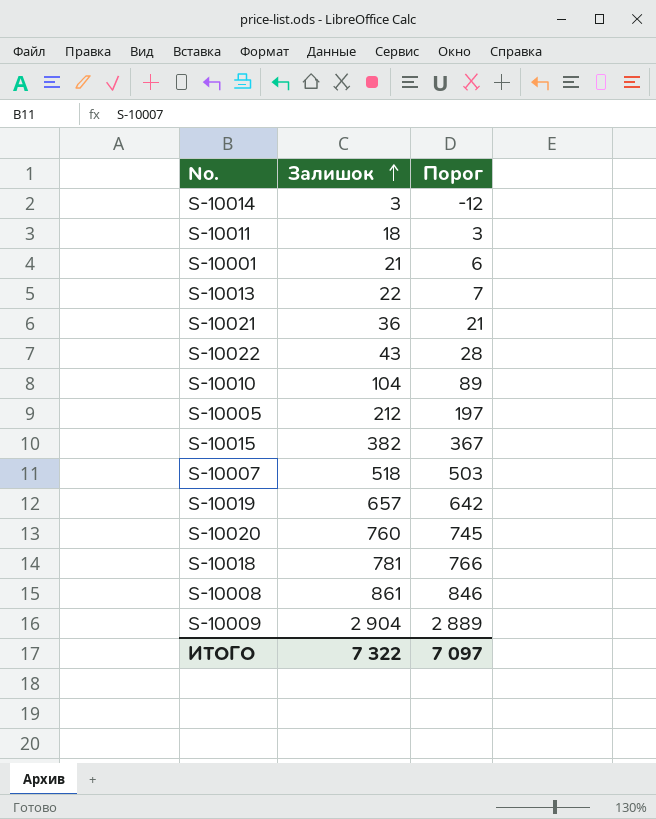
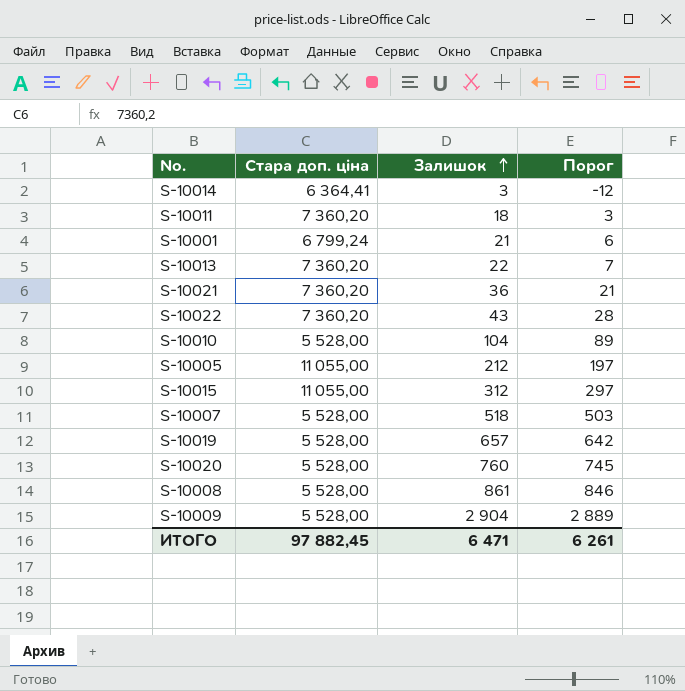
column Стара доп. ціна | position: none -> 2
row S-10018: 781 | 766 -> none
S-10015 | Залишок: 382 -> 312
S-10015 | Порог: 367 -> 297
ИТОГО | Залишок: 7 322 -> 6 471
ИТОГО | Порог: 7 097 -> 6 261

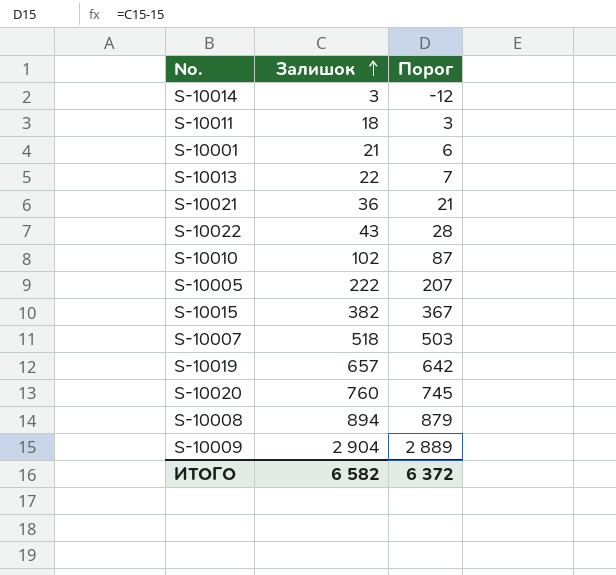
column Стара доп. ціна | position: 2 -> none
S-10010 | Залишок: 104 -> 102
S-10010 | Порог: 89 -> 87
S-10005 | Залишок: 212 -> 222
S-10005 | Порог: 197 -> 207
S-10015 | Залишок: 312 -> 382
S-10015 | Порог: 297 -> 367
S-10008 | Залишок: 861 -> 894
S-10008 | Порог: 846 -> 879
ИТОГО | Залишок: 6 471 -> 6 582
ИТОГО | Порог: 6 261 -> 6 372

